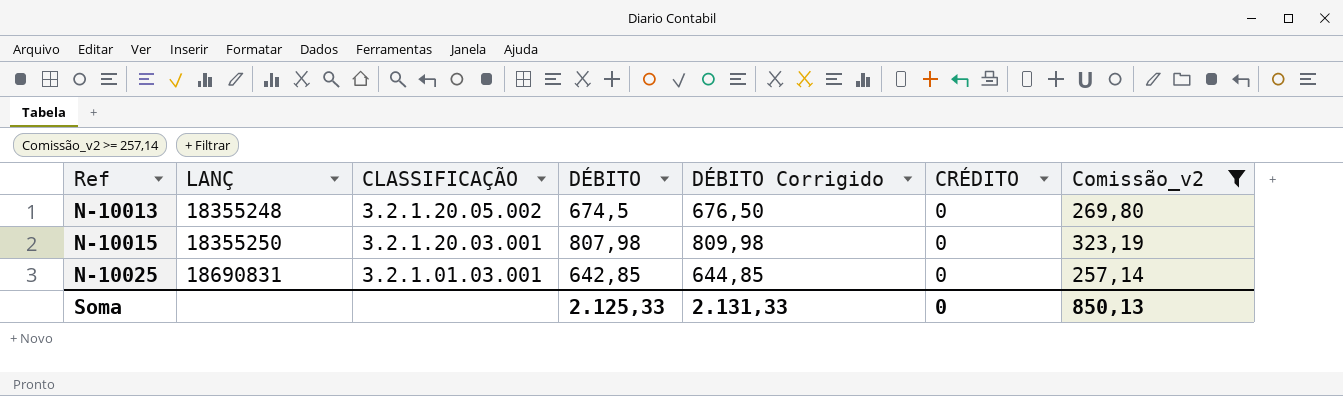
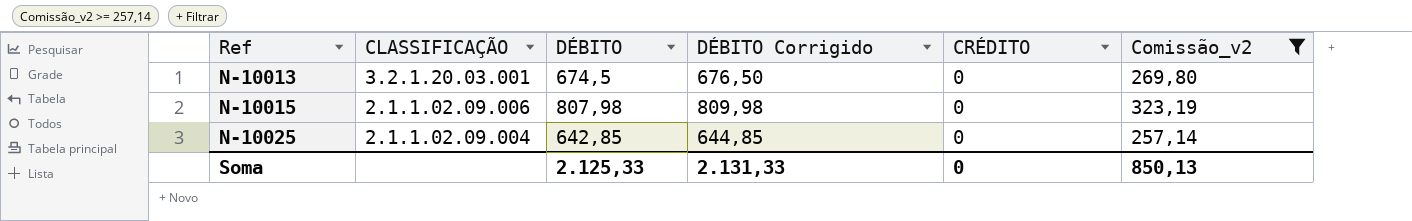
column LANÇ | position: 2 -> none
N-10013 | CLASSIFICAÇÃO: 3.2.1.20.05.002 -> 3.2.1.20.03.001
N-10015 | CLASSIFICAÇÃO: 3.2.1.20.03.001 -> 2.1.1.02.09.006
N-10025 | CLASSIFICAÇÃO: 3.2.1.01.03.001 -> 2.1.1.02.09.004

